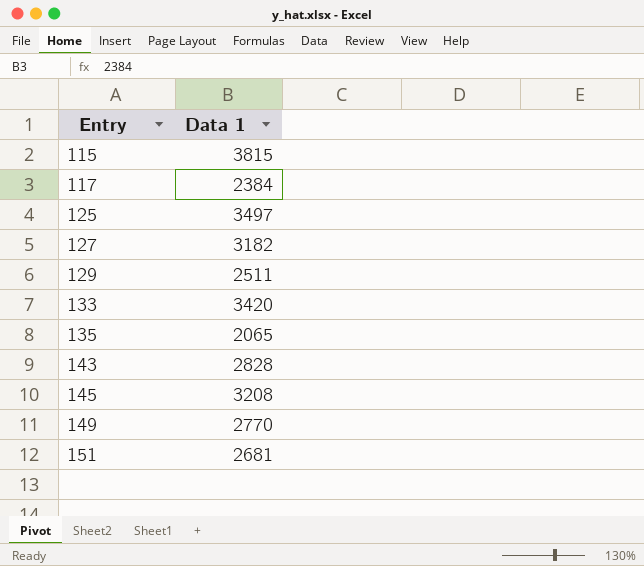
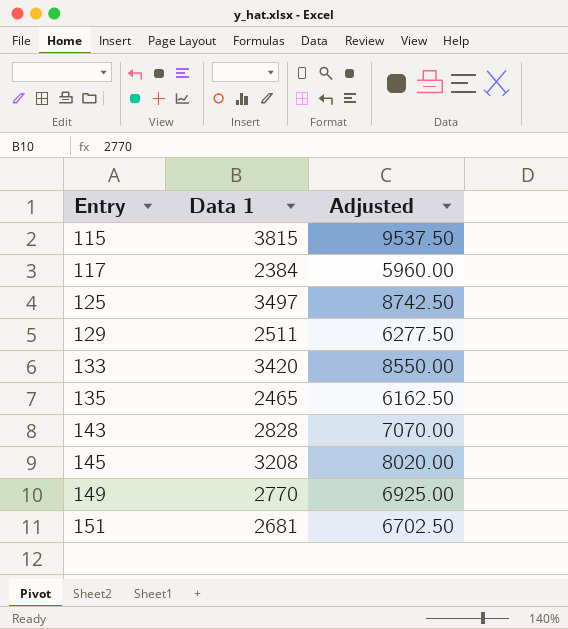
column Adjusted | formula: none -> [Data 1] * 2.5
row 127: 3182 -> none
135 | Data 1: 2065 -> 2465

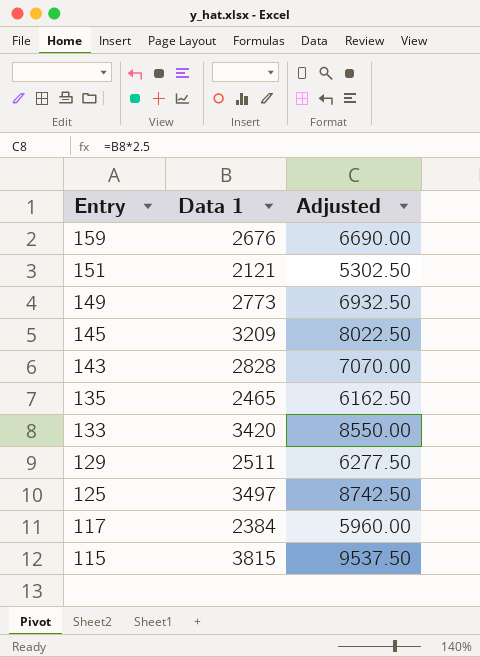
row order: Entry ascending -> Entry descending
row 159: none -> 2676 | 6690.00
151 | Data 1: 2681 -> 2121
151 | Adjusted: 6702.50 -> 5302.50
149 | Data 1: 2770 -> 2773
149 | Adjusted: 6925.00 -> 6932.50
145 | Data 1: 3208 -> 3209
145 | Adjusted: 8020.00 -> 8022.50

